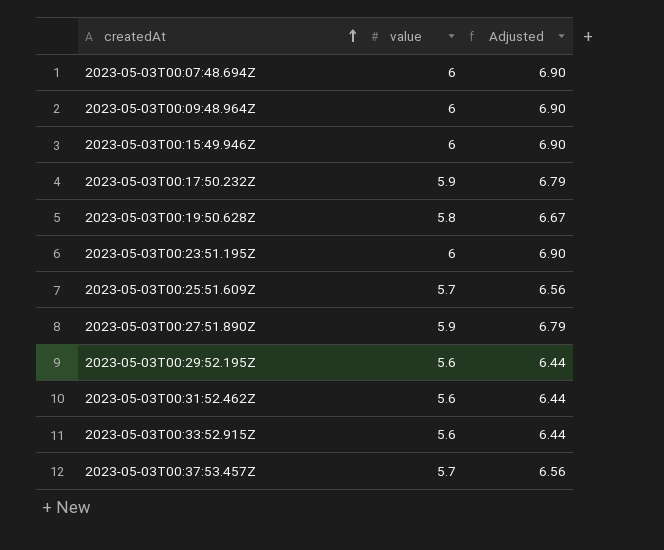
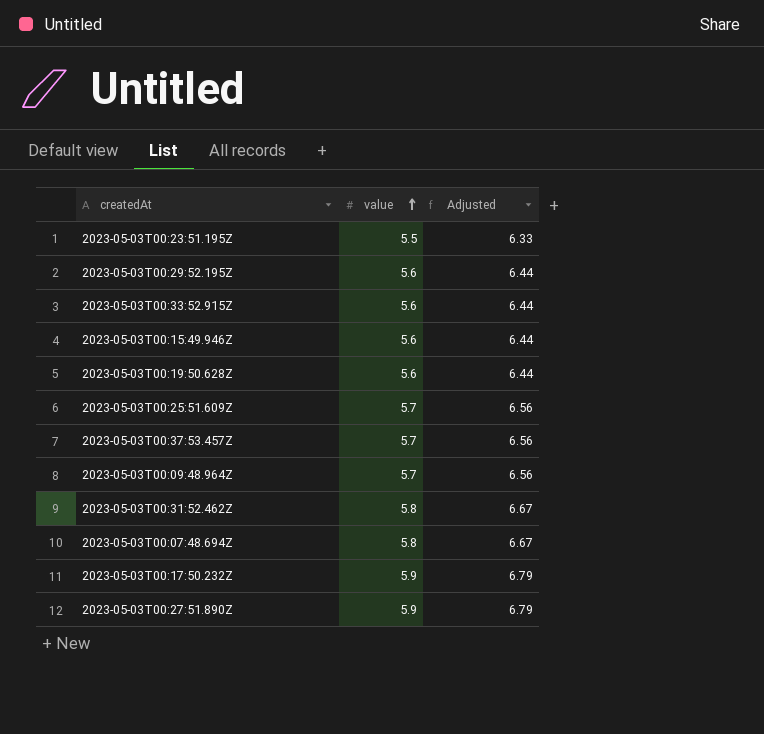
row order: createdAt ascending -> value ascending
2023-05-03T00:23:51.195Z | value: 6 -> 5.5
2023-05-03T00:23:51.195Z | Adjusted: 6.90 -> 6.33
2023-05-03T00:15:49.946Z | value: 6 -> 5.6
2023-05-03T00:15:49.946Z | Adjusted: 6.90 -> 6.44
2023-05-03T00:19:50.628Z | value: 5.8 -> 5.6
2023-05-03T00:19:50.628Z | Adjusted: 6.67 -> 6.44
2023-05-03T00:09:48.964Z | value: 6 -> 5.7
2023-05-03T00:09:48.964Z | Adjusted: 6.90 -> 6.56
2023-05-03T00:31:52.462Z | value: 5.6 -> 5.8
2023-05-03T00:31:52.462Z | Adjusted: 6.44 -> 6.67
2023-05-03T00:07:48.694Z | value: 6 -> 5.8
2023-05-03T00:07:48.694Z | Adjusted: 6.90 -> 6.67

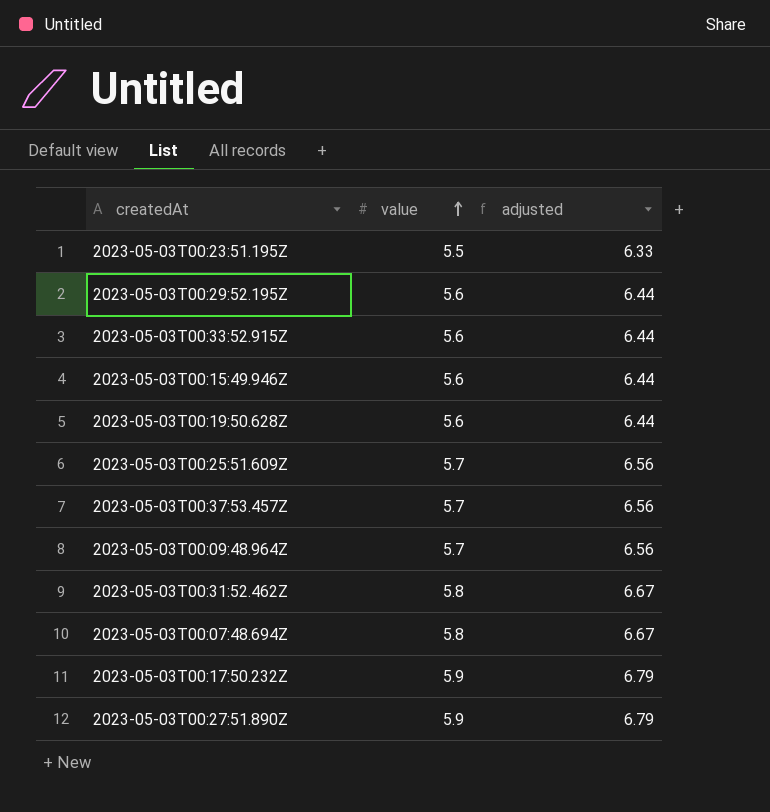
column name: Adjusted -> adjusted

